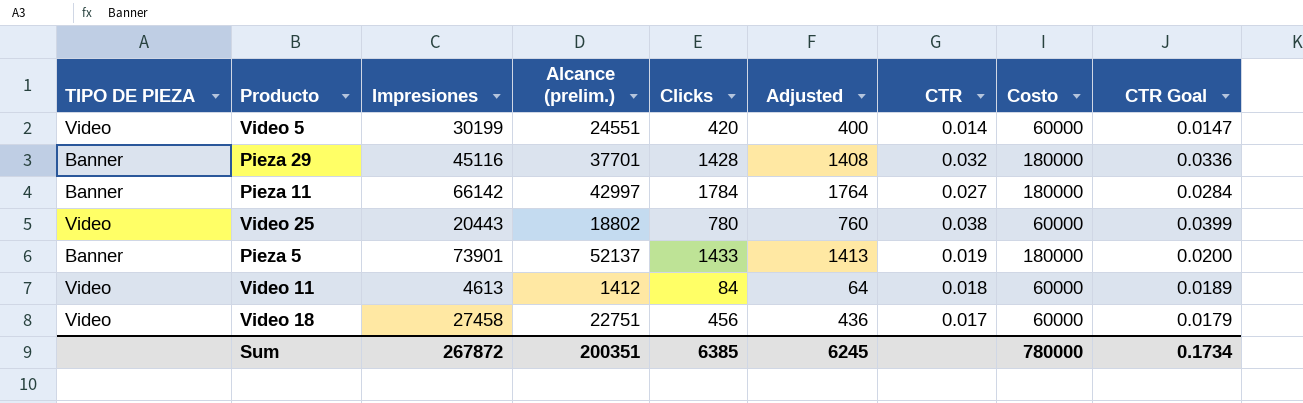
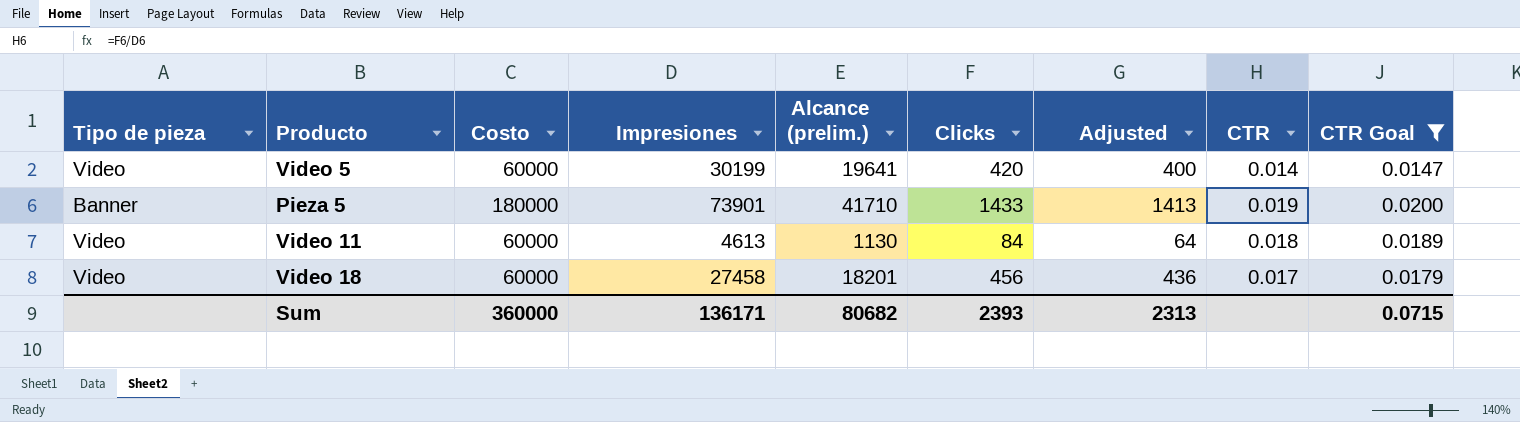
filter: none -> CTR Goal <= 0.0200
column name: TIPO DE PIEZA -> Tipo de pieza
column Costo | position: 8 -> 3
Video 5 | Alcance (prelim.): 24551 -> 19641
Pieza 5 | Alcance (prelim.): 52137 -> 41710
Video 11 | Alcance (prelim.): 1412 -> 1130
Video 18 | Alcance (prelim.): 22751 -> 18201
Sum | Costo: 780000 -> 360000
Sum | Impresiones: 267872 -> 136171
Sum | Alcance (prelim.): 200351 -> 80682
Sum | Clicks: 6385 -> 2393
Sum | Adjusted: 6245 -> 2313
Sum | CTR Goal: 0.1734 -> 0.0715

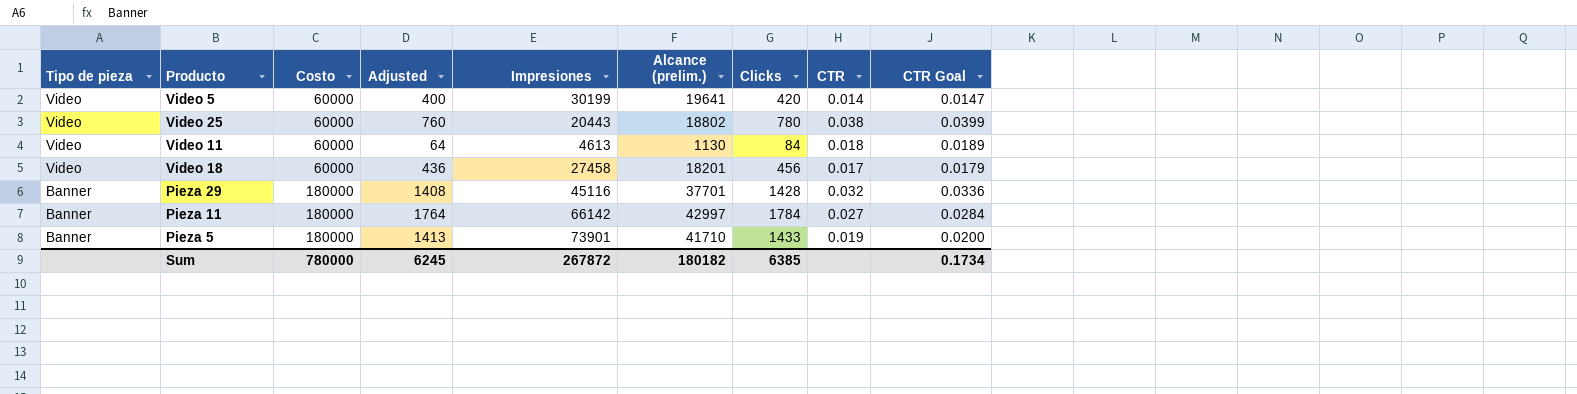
filter: CTR Goal <= 0.0200 -> none
row order: none -> Tipo de pieza descending
column Adjusted | position: 7 -> 4
Sum | Costo: 360000 -> 780000
Sum | Adjusted: 2313 -> 6245
Sum | Impresiones: 136171 -> 267872
Sum | Alcance (prelim.): 80682 -> 180182
Sum | Clicks: 2393 -> 6385
Sum | CTR Goal: 0.0715 -> 0.1734

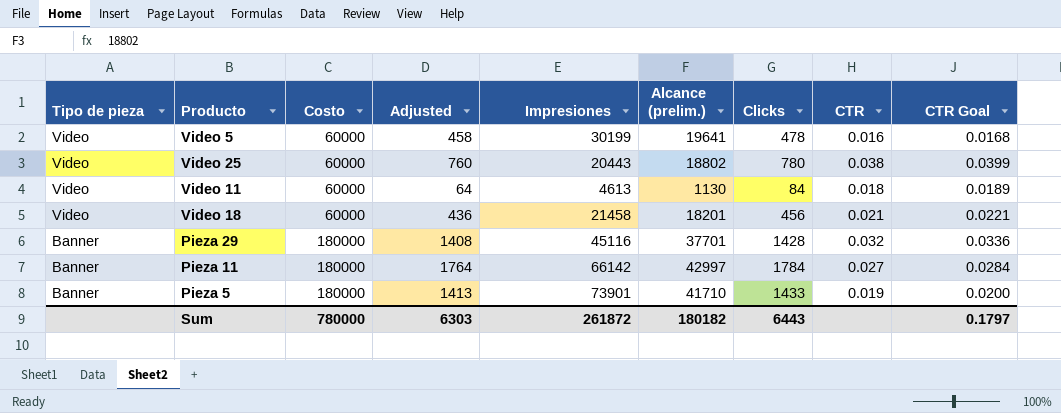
Video 5 | Adjusted: 400 -> 458
Video 5 | Clicks: 420 -> 478
Video 5 | CTR: 0.014 -> 0.016
Video 5 | CTR Goal: 0.0147 -> 0.0168
Video 18 | Impresiones: 27458 -> 21458
Video 18 | CTR: 0.017 -> 0.021
Video 18 | CTR Goal: 0.0179 -> 0.0221
Sum | Adjusted: 6245 -> 6303
Sum | Impresiones: 267872 -> 261872
Sum | Clicks: 6385 -> 6443
Sum | CTR Goal: 0.1734 -> 0.1797

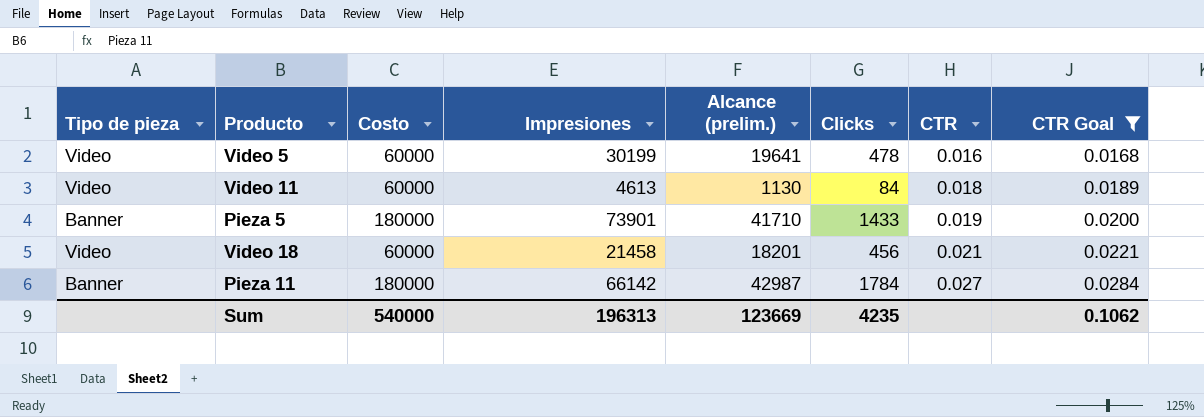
filter: none -> CTR Goal <= 0.0284
row order: Tipo de pieza descending -> CTR ascending
column Adjusted | formula: [Clicks] - 20 -> none
Pieza 11 | Alcance (prelim.): 42997 -> 42987
Sum | Costo: 780000 -> 540000
Sum | Impresiones: 261872 -> 196313
Sum | Alcance (prelim.): 180182 -> 123669
Sum | Clicks: 6443 -> 4235
Sum | CTR Goal: 0.1797 -> 0.1062

